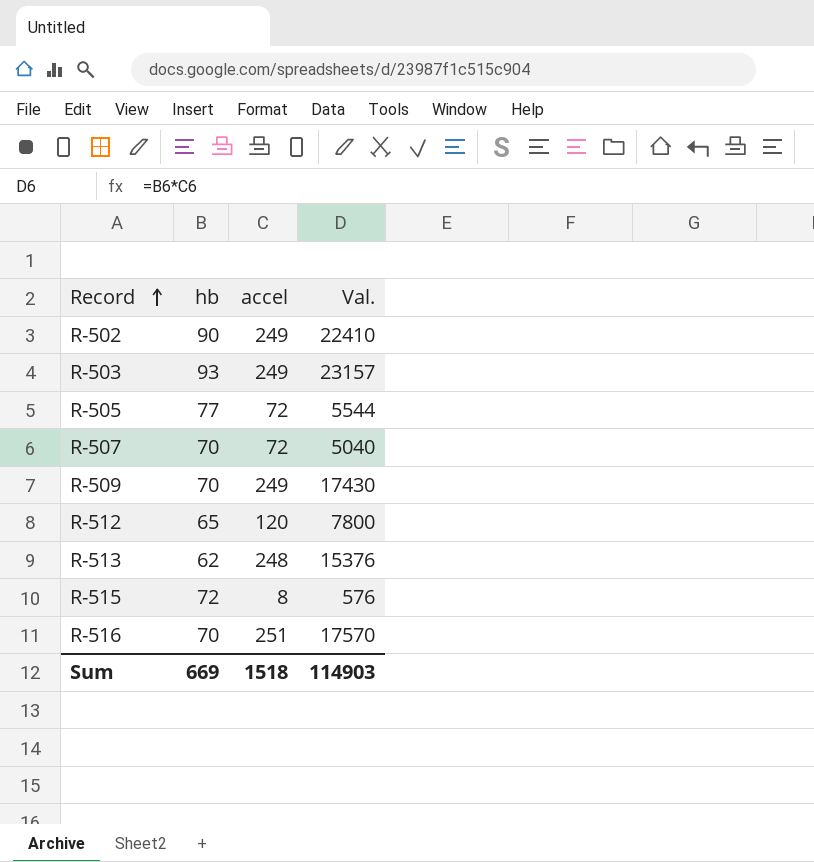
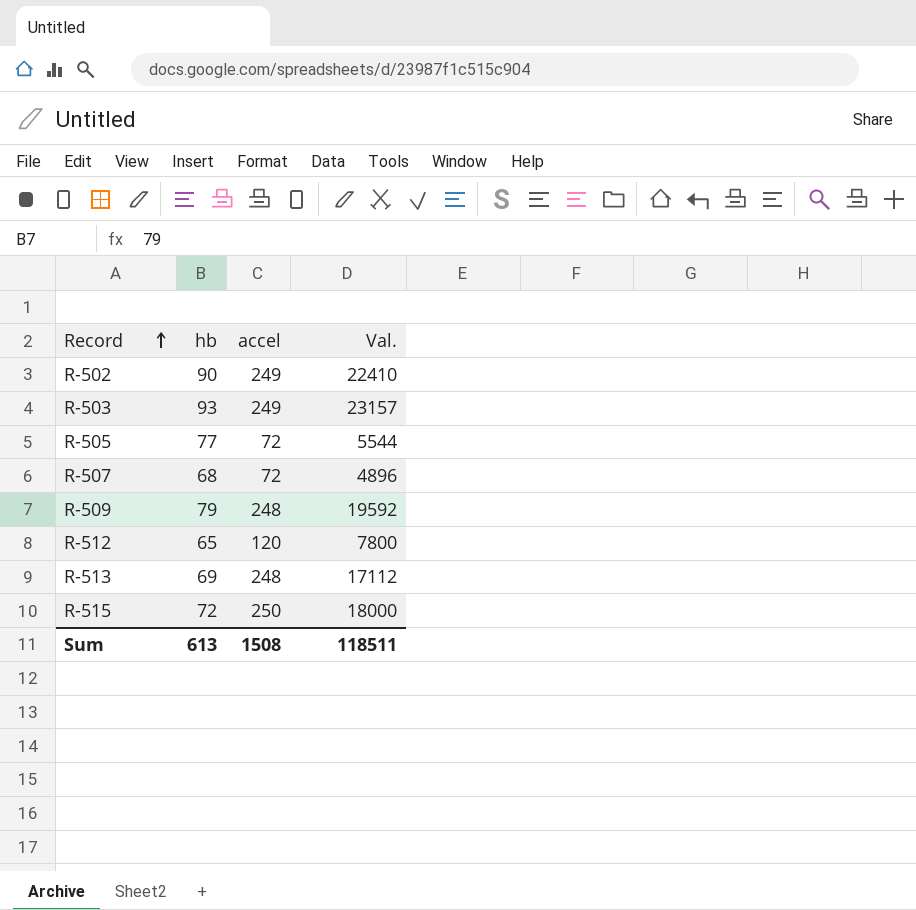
row R-516: 70 | 251 | 17570 -> none
R-507 | hb: 70 -> 68
R-507 | Val.: 5040 -> 4896
R-509 | hb: 70 -> 79
R-509 | accel: 249 -> 248
R-509 | Val.: 17430 -> 19592
R-513 | hb: 62 -> 69
R-513 | Val.: 15376 -> 17112
R-515 | accel: 8 -> 250
R-515 | Val.: 576 -> 18000
Sum | hb: 669 -> 613
Sum | accel: 1518 -> 1508
Sum | Val.: 114903 -> 118511

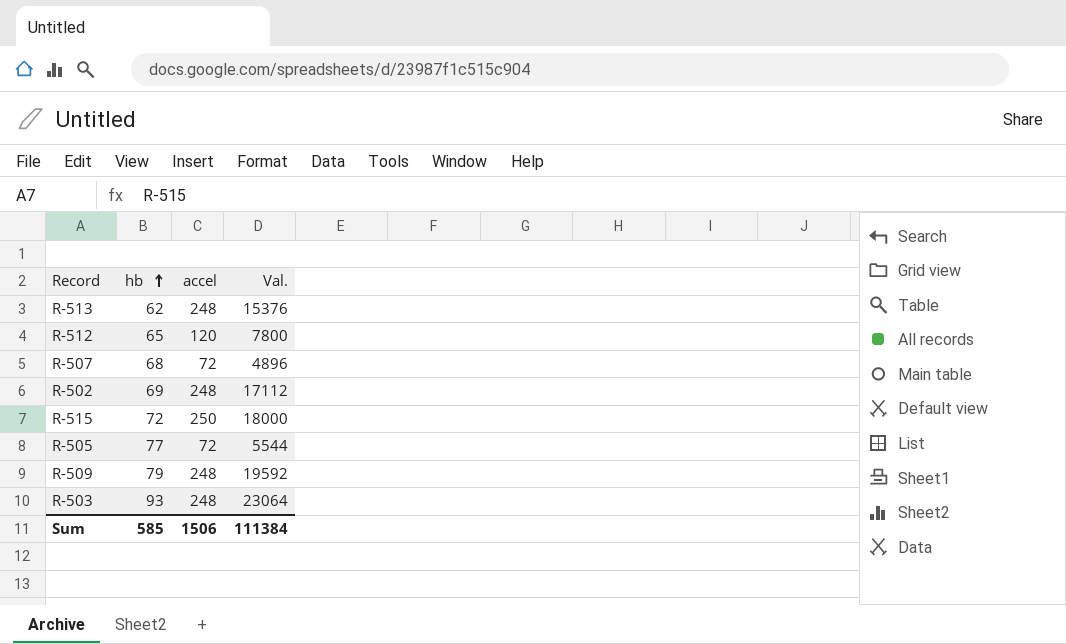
row order: Record ascending -> hb ascending
R-513 | hb: 69 -> 62
R-513 | Val.: 17112 -> 15376
R-502 | hb: 90 -> 69
R-502 | accel: 249 -> 248
R-502 | Val.: 22410 -> 17112
R-503 | accel: 249 -> 248
R-503 | Val.: 23157 -> 23064
Sum | hb: 613 -> 585
Sum | accel: 1508 -> 1506
Sum | Val.: 118511 -> 111384

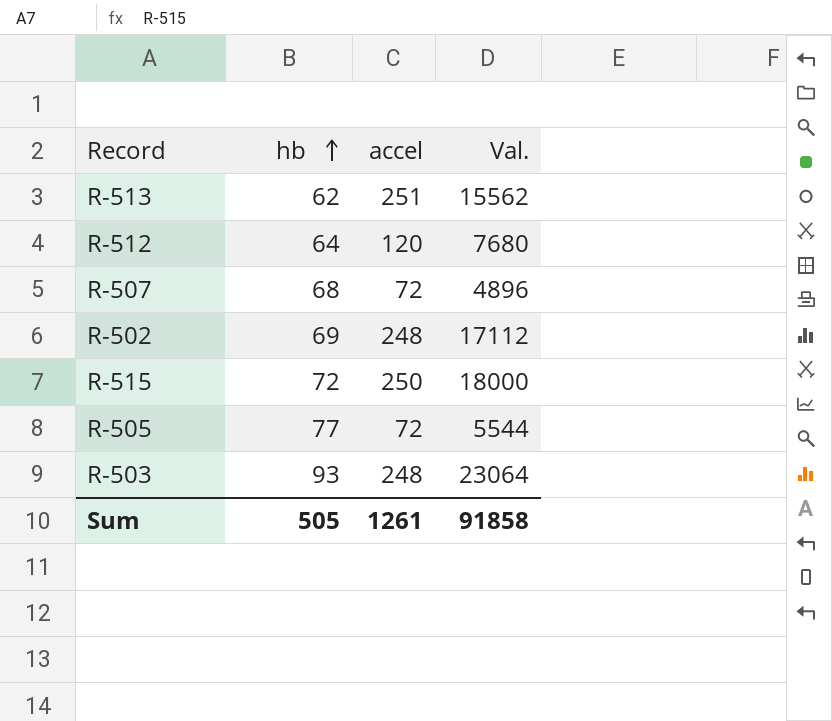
row R-509: 79 | 248 | 19592 -> none
R-513 | accel: 248 -> 251
R-513 | Val.: 15376 -> 15562
R-512 | hb: 65 -> 64
R-512 | Val.: 7800 -> 7680
Sum | hb: 585 -> 505
Sum | accel: 1506 -> 1261
Sum | Val.: 111384 -> 91858

